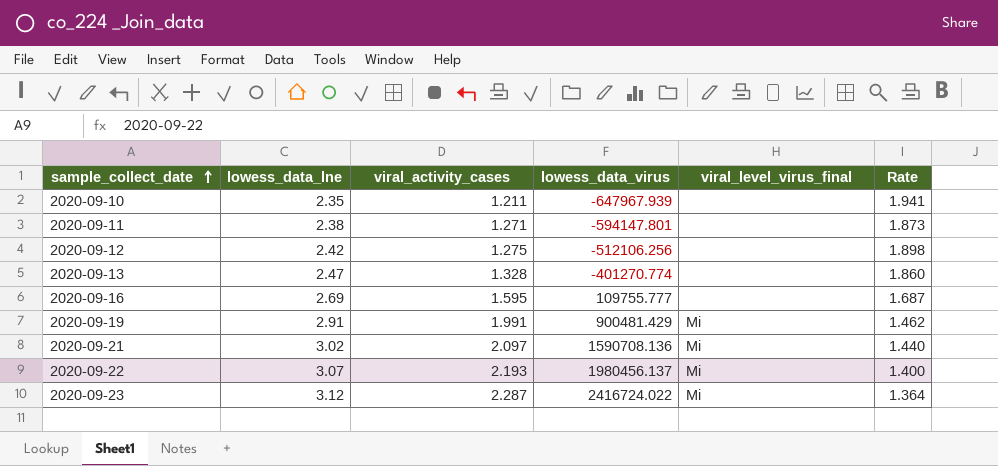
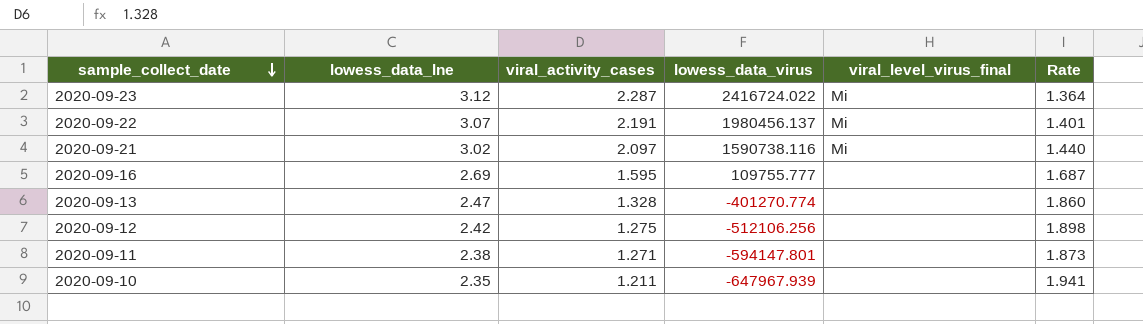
row order: sample_collect_date ascending -> sample_collect_date descending
row 2020-09-19: 2.91 | 1.991 | 900481.429 | Mi | 1.462 -> none
2020-09-22 | viral_activity_cases: 2.193 -> 2.191
2020-09-22 | Rate: 1.400 -> 1.401
2020-09-21 | lowess_data_virus: 1590708.136 -> 1590738.116

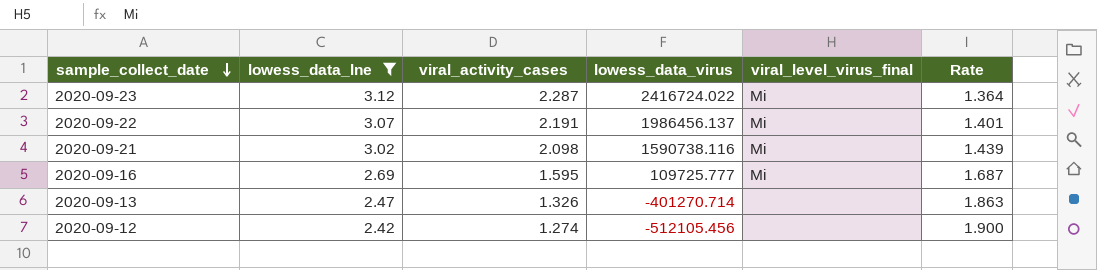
filter: none -> lowess_data_lne >= 2.42
2020-09-22 | lowess_data_virus: 1980456.137 -> 1986456.137
2020-09-21 | viral_activity_cases: 2.097 -> 2.098
2020-09-21 | Rate: 1.440 -> 1.439
2020-09-16 | lowess_data_virus: 109755.777 -> 109725.777
2020-09-16 | viral_level_virus_final: none -> Mi
2020-09-13 | viral_activity_cases: 1.328 -> 1.326
2020-09-13 | lowess_data_virus: -401270.774 -> -401270.714
2020-09-13 | Rate: 1.860 -> 1.863
2020-09-12 | viral_activity_cases: 1.275 -> 1.274
2020-09-12 | lowess_data_virus: -512106.256 -> -512105.456
2020-09-12 | Rate: 1.898 -> 1.900

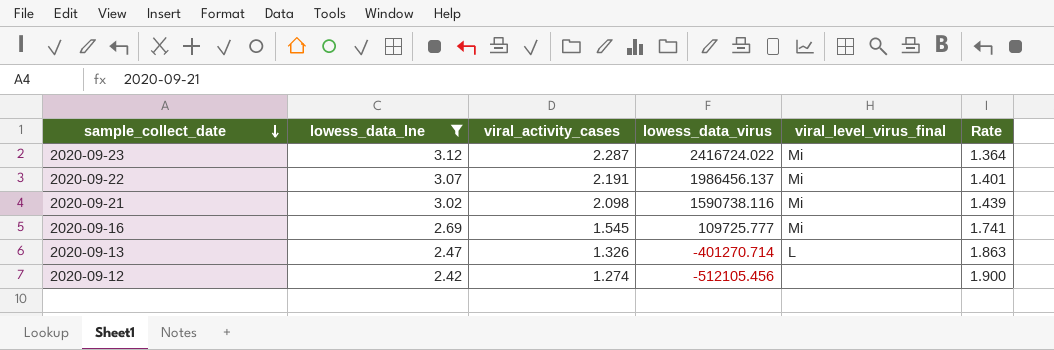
2020-09-16 | viral_activity_cases: 1.595 -> 1.545
2020-09-16 | Rate: 1.687 -> 1.741
2020-09-13 | viral_level_virus_final: none -> L

